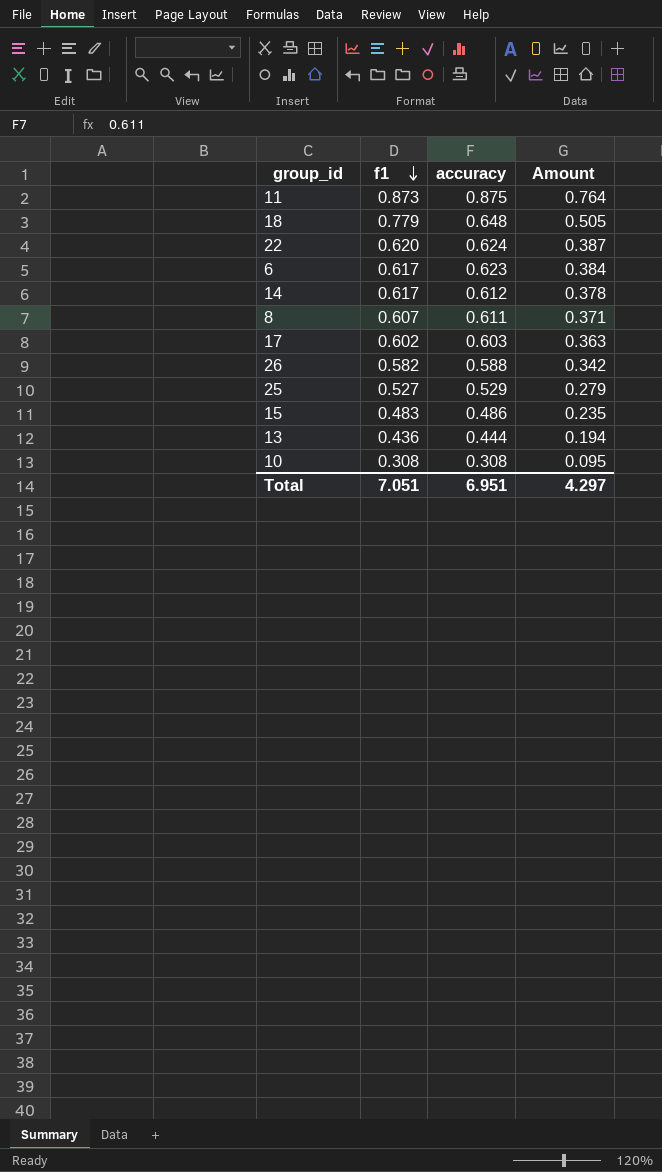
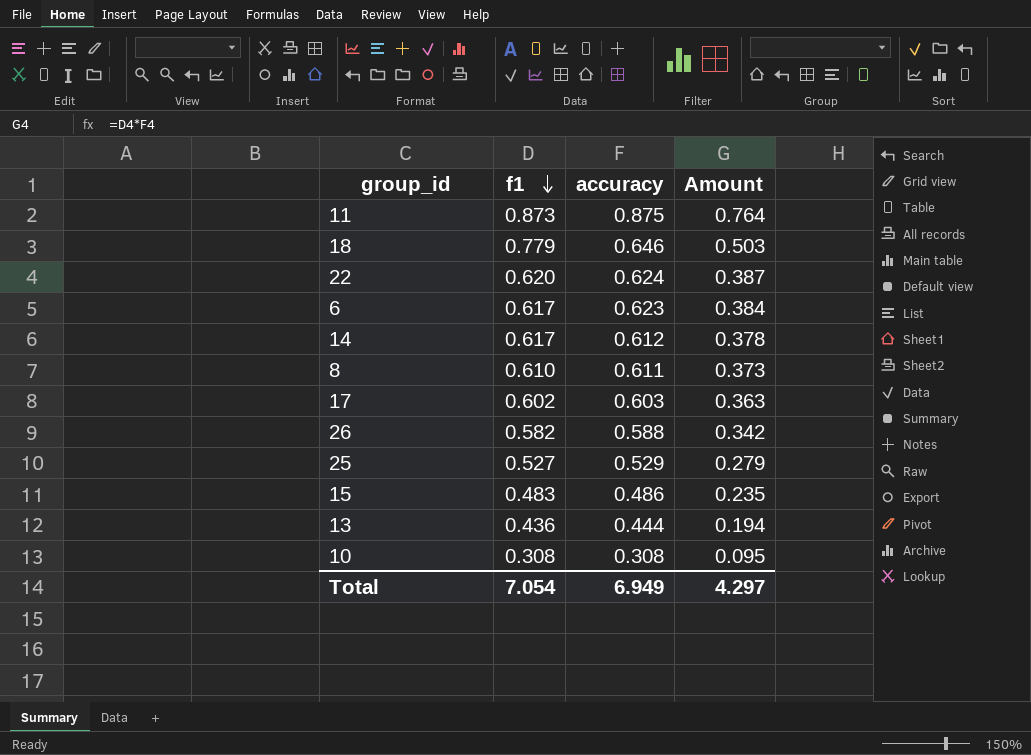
18 | accuracy: 0.648 -> 0.646
18 | Amount: 0.505 -> 0.503
8 | f1: 0.607 -> 0.610
8 | Amount: 0.371 -> 0.373
Total | f1: 7.051 -> 7.054
Total | accuracy: 6.951 -> 6.949

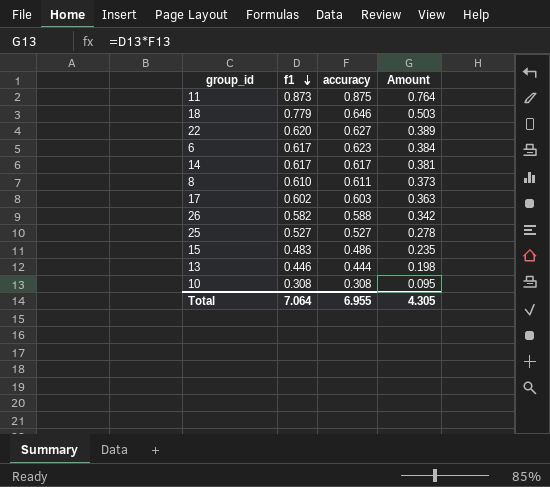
22 | accuracy: 0.624 -> 0.627
22 | Amount: 0.387 -> 0.389
14 | accuracy: 0.612 -> 0.617
14 | Amount: 0.378 -> 0.381
25 | accuracy: 0.529 -> 0.527
25 | Amount: 0.279 -> 0.278
13 | f1: 0.436 -> 0.446
13 | Amount: 0.194 -> 0.198
Total | f1: 7.054 -> 7.064
Total | accuracy: 6.949 -> 6.955
Total | Amount: 4.297 -> 4.305

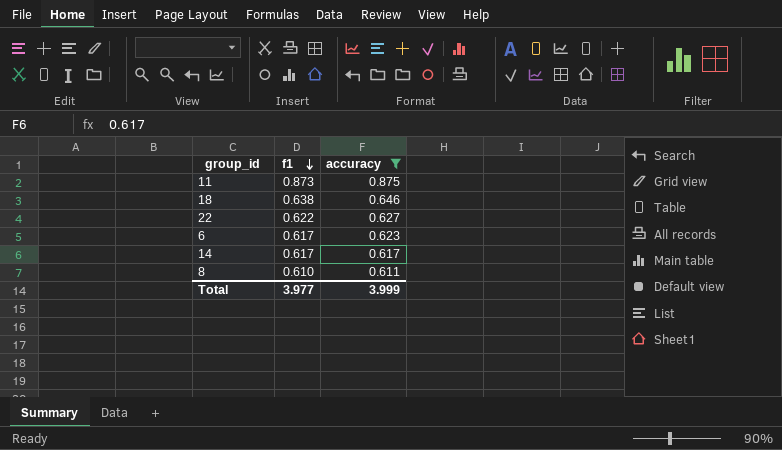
filter: none -> accuracy >= 0.611
column Amount | formula: [f1] * [accuracy] -> none
18 | f1: 0.779 -> 0.638
22 | f1: 0.620 -> 0.622
Total | f1: 7.064 -> 3.977
Total | accuracy: 6.955 -> 3.999

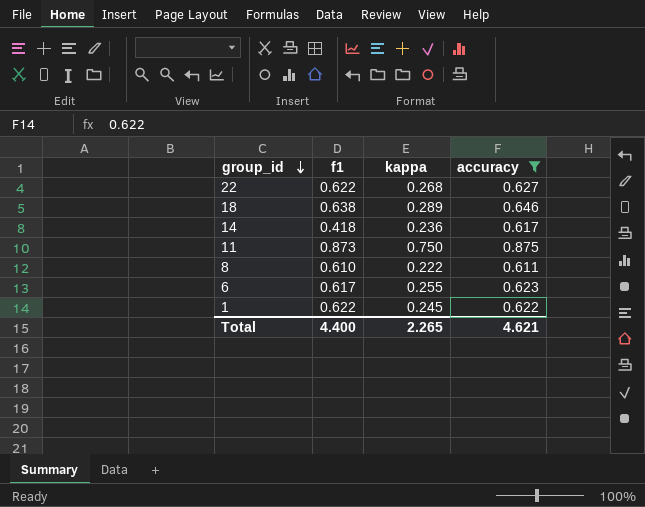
row order: f1 descending -> group_id descending
column kappa | position: none -> 3
14 | f1: 0.617 -> 0.418
row 1: none -> 0.622 | 0.245 | 0.622
Total | f1: 3.977 -> 4.400
Total | accuracy: 3.999 -> 4.621

